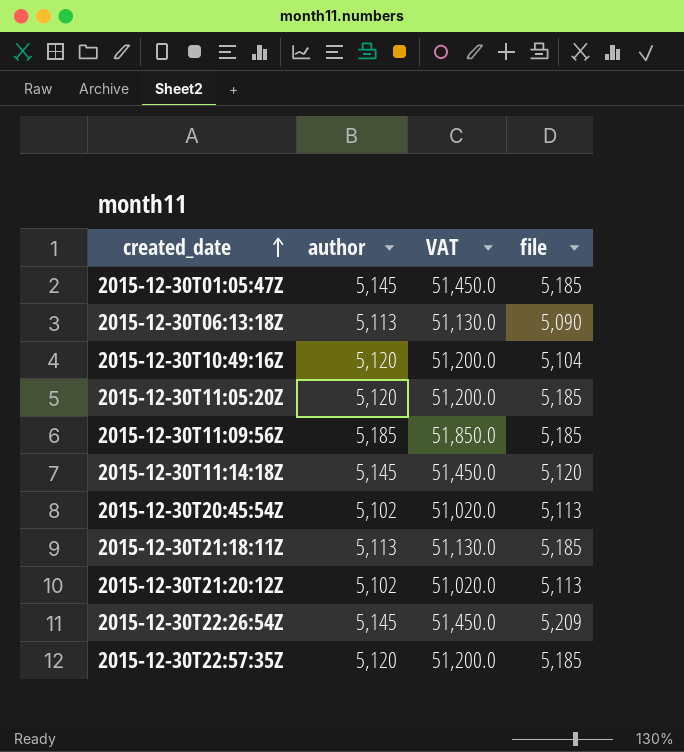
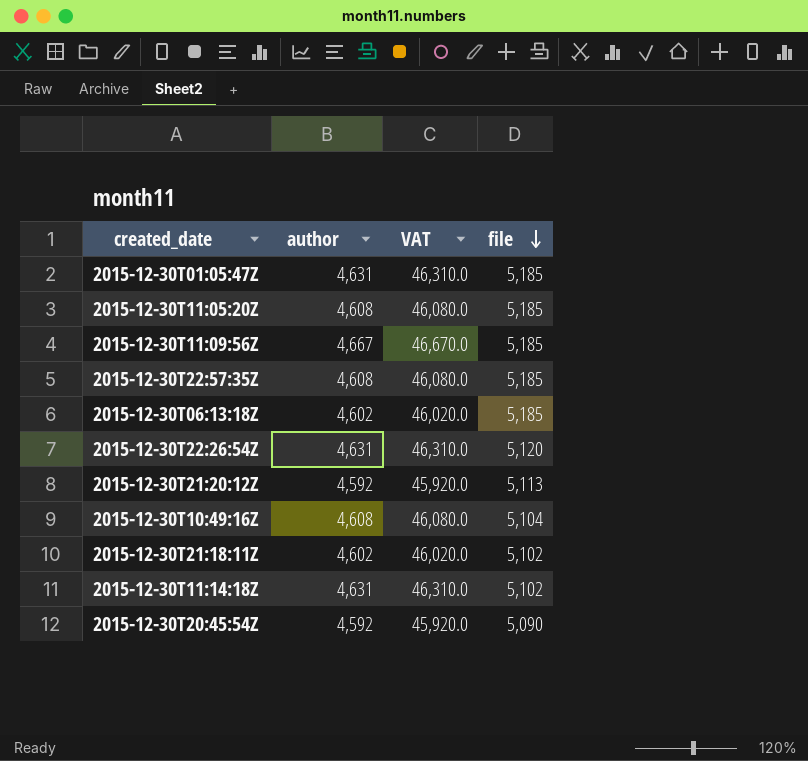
row order: created_date ascending -> file descending
2015-12-30T01:05:47Z | author: 5,145 -> 4,631
2015-12-30T01:05:47Z | VAT: 51,450.0 -> 46,310.0
2015-12-30T11:05:20Z | author: 5,120 -> 4,608
2015-12-30T11:05:20Z | VAT: 51,200.0 -> 46,080.0
2015-12-30T11:09:56Z | author: 5,185 -> 4,667
2015-12-30T11:09:56Z | VAT: 51,850.0 -> 46,670.0
2015-12-30T22:57:35Z | author: 5,120 -> 4,608
2015-12-30T22:57:35Z | VAT: 51,200.0 -> 46,080.0
2015-12-30T06:13:18Z | author: 5,113 -> 4,602
2015-12-30T06:13:18Z | VAT: 51,130.0 -> 46,020.0
2015-12-30T06:13:18Z | file: 5,090 -> 5,185
2015-12-30T22:26:54Z | author: 5,145 -> 4,631
2015-12-30T22:26:54Z | VAT: 51,450.0 -> 46,310.0
2015-12-30T22:26:54Z | file: 5,209 -> 5,120
2015-12-30T21:20:12Z | author: 5,102 -> 4,592
2015-12-30T21:20:12Z | VAT: 51,020.0 -> 45,920.0
2015-12-30T10:49:16Z | author: 5,120 -> 4,608
2015-12-30T10:49:16Z | VAT: 51,200.0 -> 46,080.0
2015-12-30T21:18:11Z | author: 5,113 -> 4,602
2015-12-30T21:18:11Z | VAT: 51,130.0 -> 46,020.0
2015-12-30T21:18:11Z | file: 5,185 -> 5,102
2015-12-30T11:14:18Z | author: 5,145 -> 4,631
2015-12-30T11:14:18Z | VAT: 51,450.0 -> 46,310.0
2015-12-30T11:14:18Z | file: 5,120 -> 5,102
2015-12-30T20:45:54Z | author: 5,102 -> 4,592
2015-12-30T20:45:54Z | VAT: 51,020.0 -> 45,920.0
2015-12-30T20:45:54Z | file: 5,113 -> 5,090

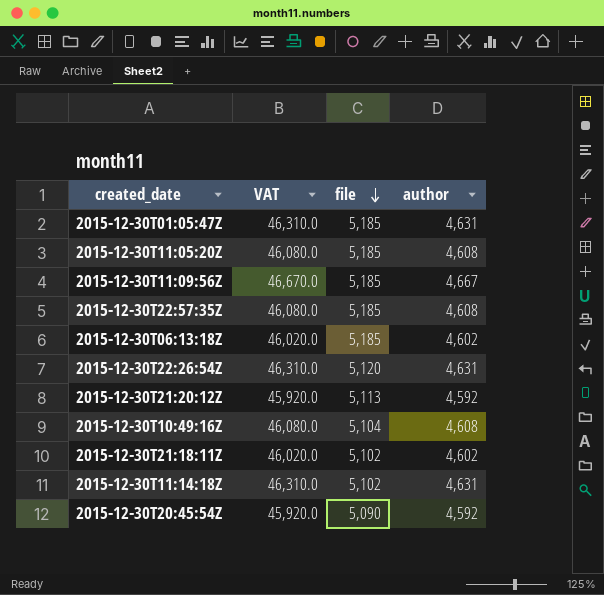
column author | position: 2 -> 4

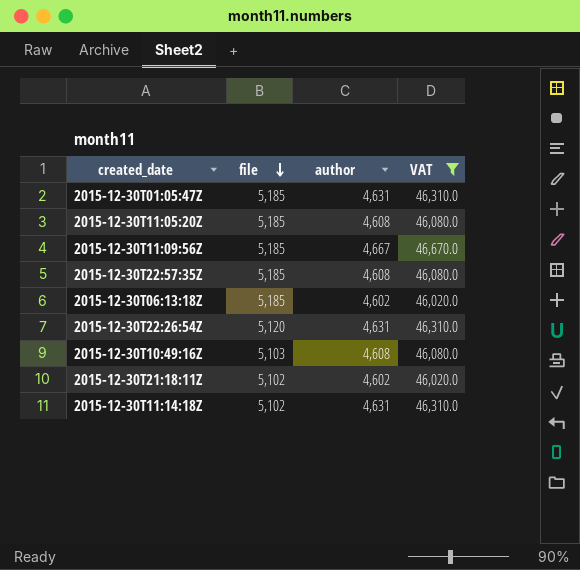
filter: none -> VAT != 45,920.0
column VAT | position: 2 -> 4
2015-12-30T10:49:16Z | file: 5,104 -> 5,103

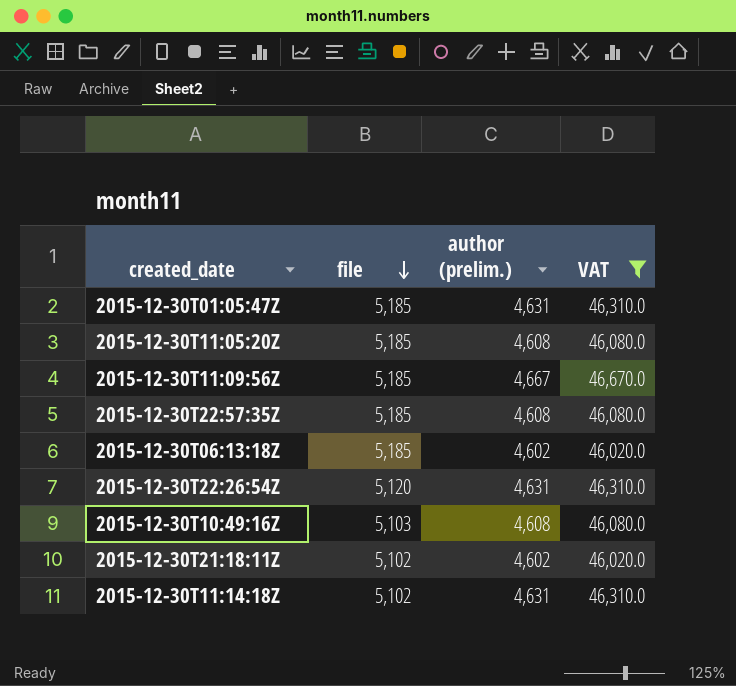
column name: author -> author (prelim.)

